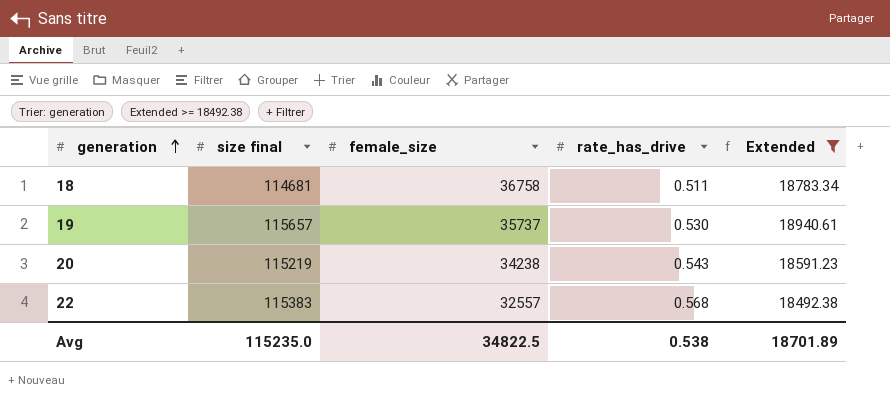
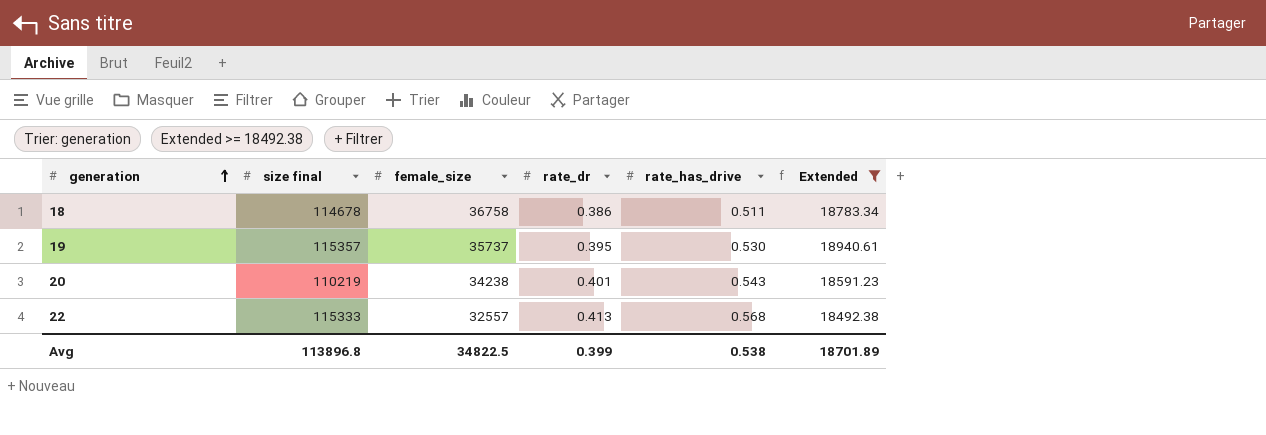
column rate_dr | position: none -> 4
18 | size final: 114681 -> 114678
19 | size final: 115657 -> 115357
20 | size final: 115219 -> 110219
22 | size final: 115383 -> 115333
Avg | size final: 115235.0 -> 113896.8

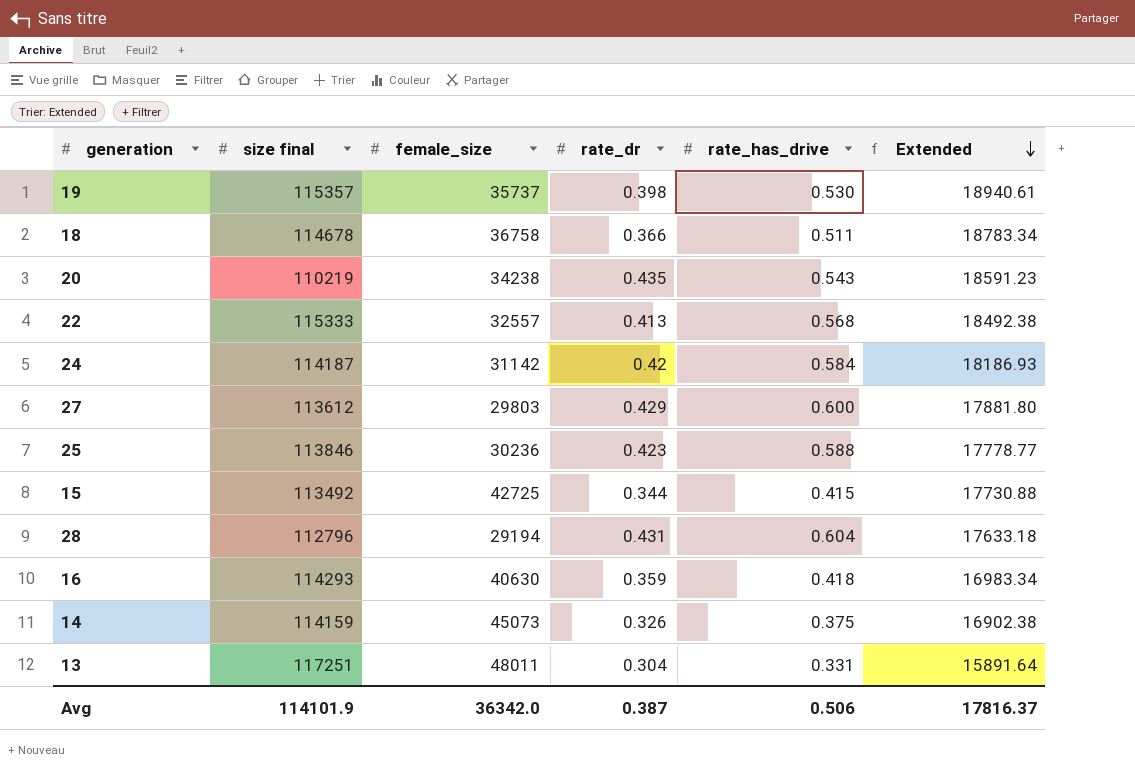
filter: Extended >= 18492.38 -> none
row order: generation ascending -> Extended descending
19 | rate_dr: 0.395 -> 0.398
18 | rate_dr: 0.386 -> 0.366
20 | rate_dr: 0.401 -> 0.435
Avg | size final: 113896.8 -> 114101.9
Avg | female_size: 34822.5 -> 36342.0
Avg | rate_dr: 0.399 -> 0.387
Avg | rate_has_drive: 0.538 -> 0.506
Avg | Extended: 18701.89 -> 17816.37

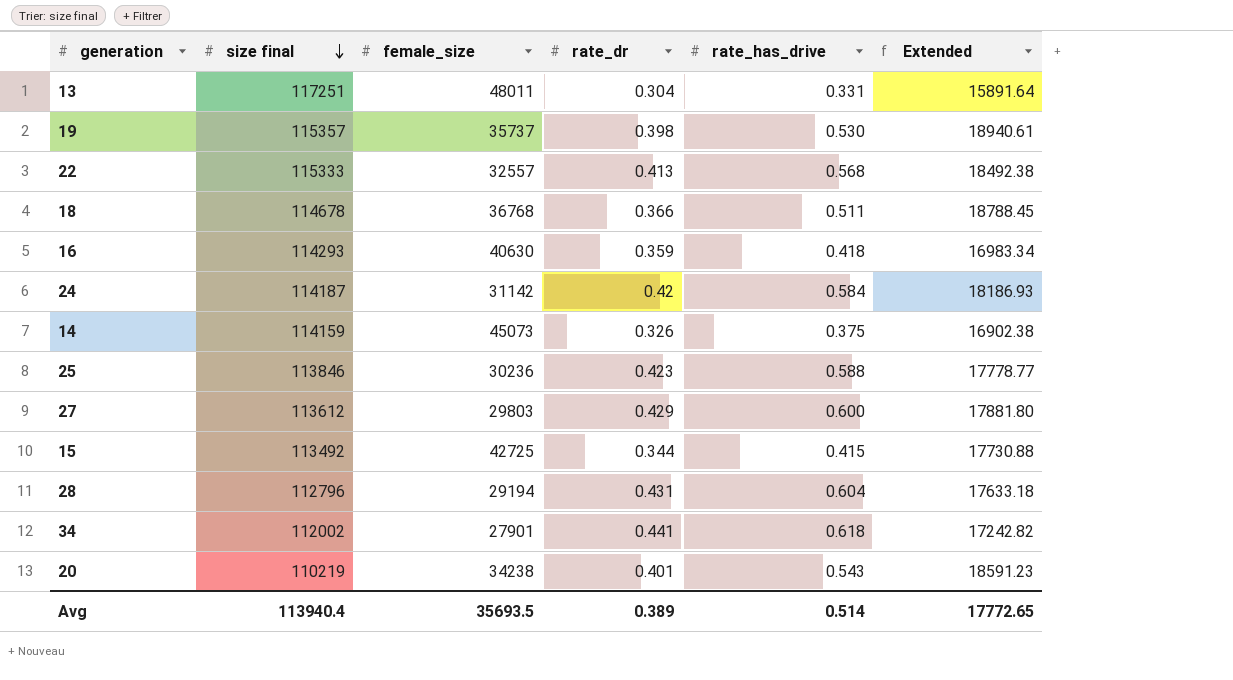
row order: Extended descending -> size final descending
18 | female_size: 36758 -> 36768
18 | Extended: 18783.34 -> 18788.45
row 34: none -> 112002 | 27901 | 0.441 | 0.618 | 17242.82
20 | rate_dr: 0.435 -> 0.401
Avg | size final: 114101.9 -> 113940.4
Avg | female_size: 36342.0 -> 35693.5
Avg | rate_dr: 0.387 -> 0.389
Avg | rate_has_drive: 0.506 -> 0.514
Avg | Extended: 17816.37 -> 17772.65

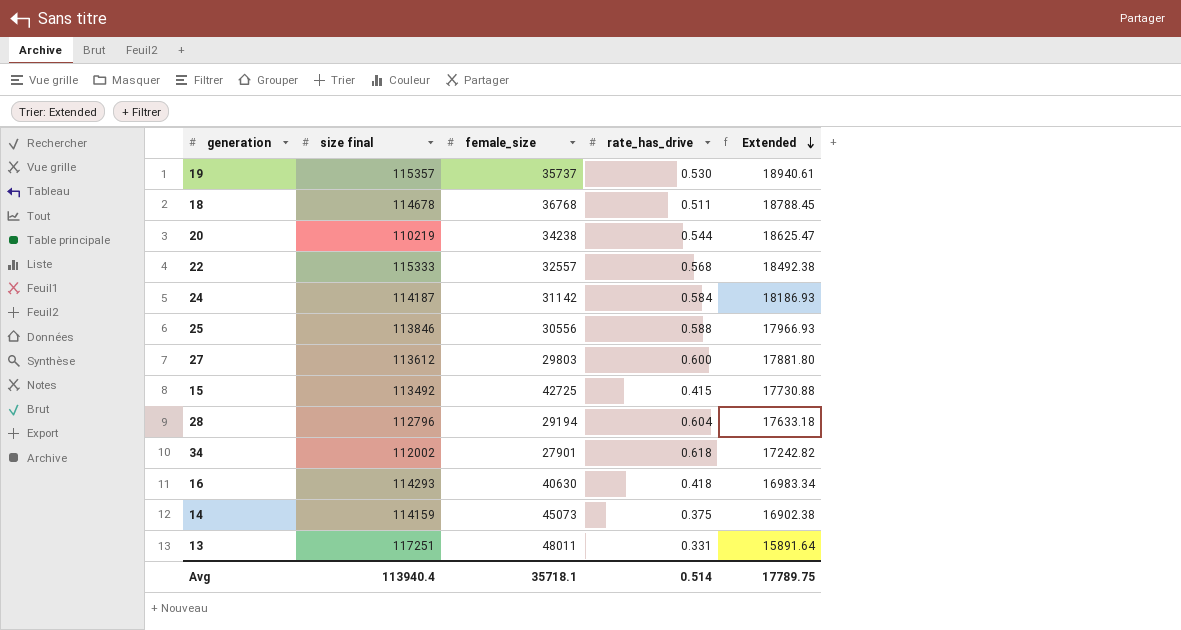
row order: size final descending -> Extended descending
column rate_dr | position: 4 -> none
20 | rate_has_drive: 0.543 -> 0.544
20 | Extended: 18591.23 -> 18625.47
25 | female_size: 30236 -> 30556
25 | Extended: 17778.77 -> 17966.93
Avg | female_size: 35693.5 -> 35718.1
Avg | Extended: 17772.65 -> 17789.75

